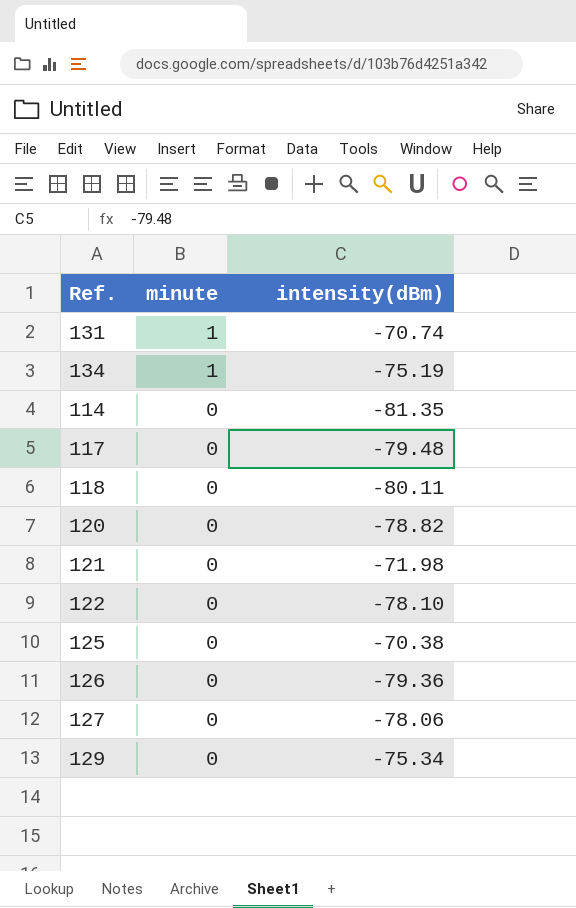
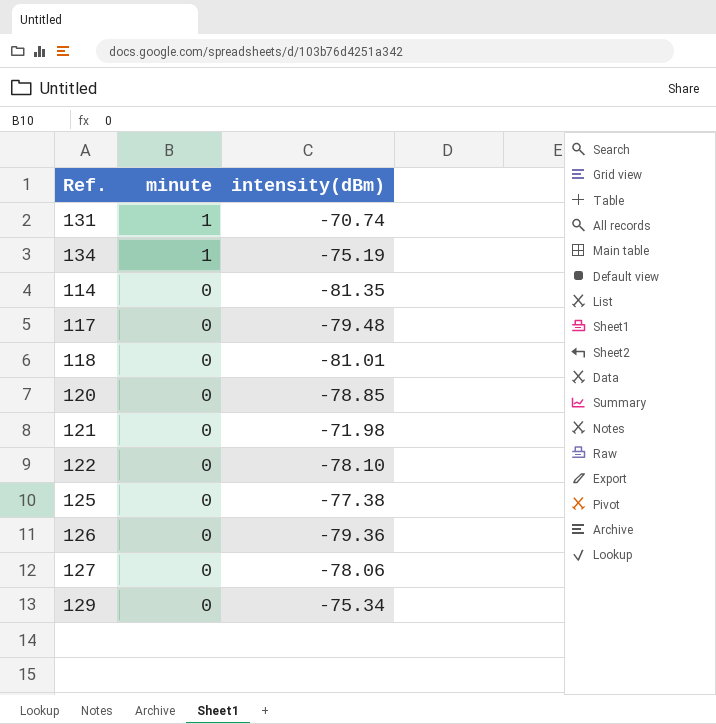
118 | intensity(dBm): -80.11 -> -81.01
120 | intensity(dBm): -78.82 -> -78.85
125 | intensity(dBm): -70.38 -> -77.38

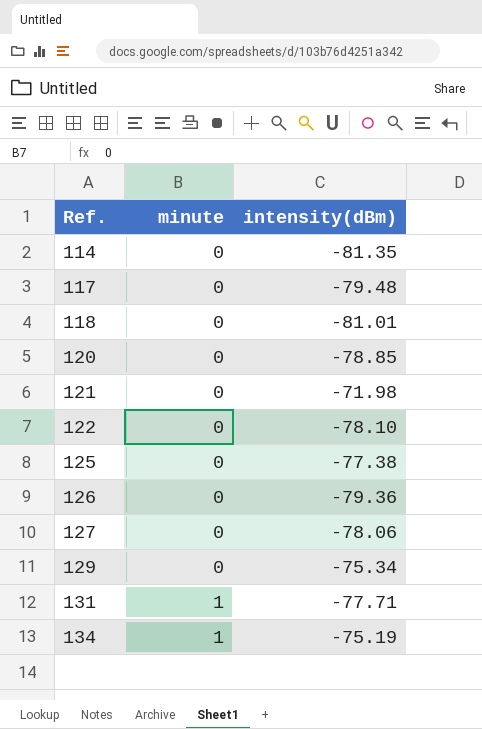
row order: minute descending -> Ref. ascending
131 | intensity(dBm): -70.74 -> -77.71

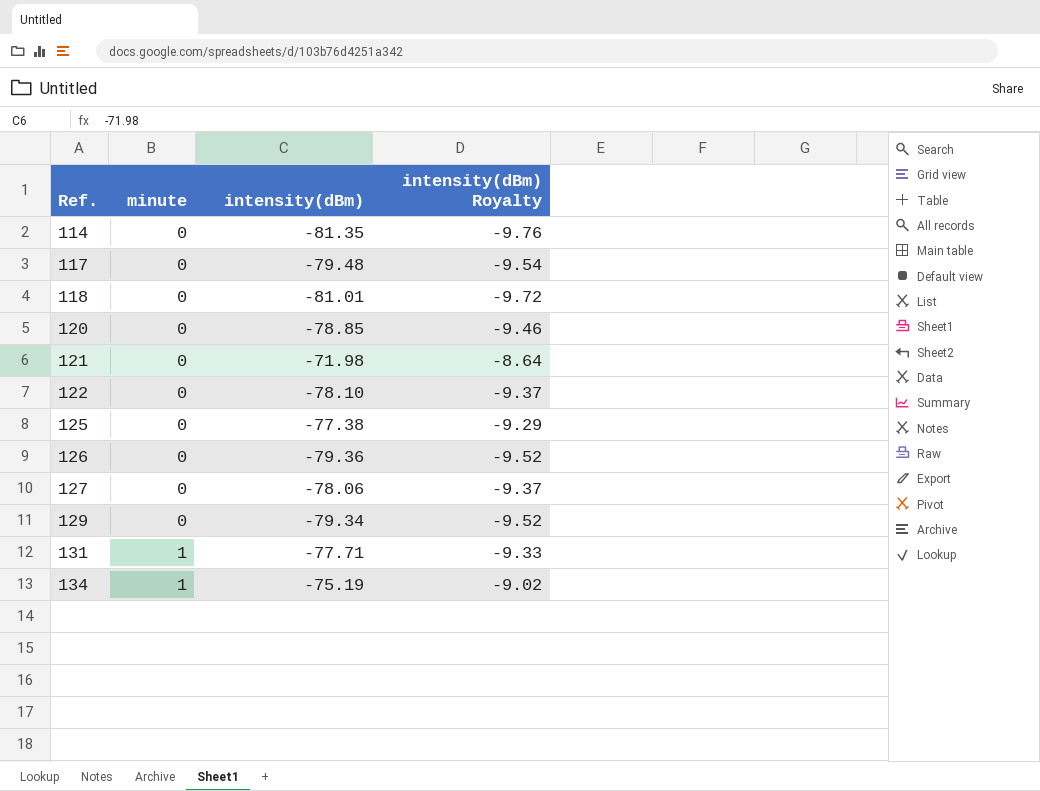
column intensity(dBm) Royalty | formula: none -> [intensity(dBm)] * 0.12
129 | intensity(dBm): -75.34 -> -79.34

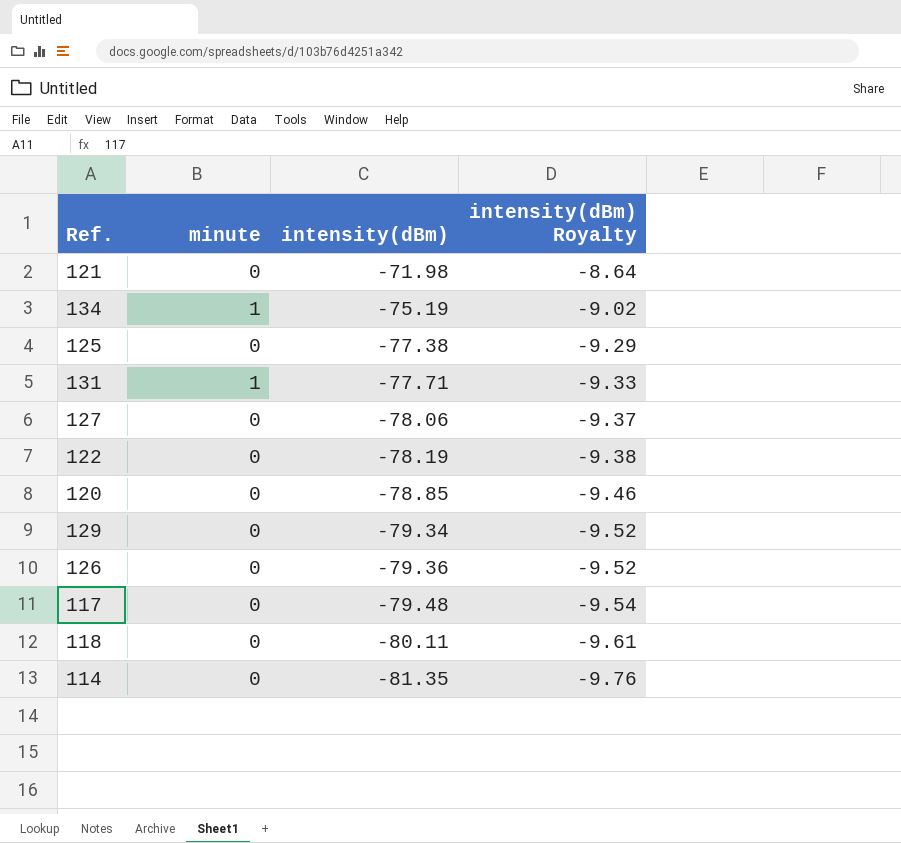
row order: Ref. ascending -> intensity(dBm) descending
122 | intensity(dBm): -78.10 -> -78.19
122 | intensity(dBm) Royalty: -9.37 -> -9.38
118 | intensity(dBm): -81.01 -> -80.11
118 | intensity(dBm) Royalty: -9.72 -> -9.61

